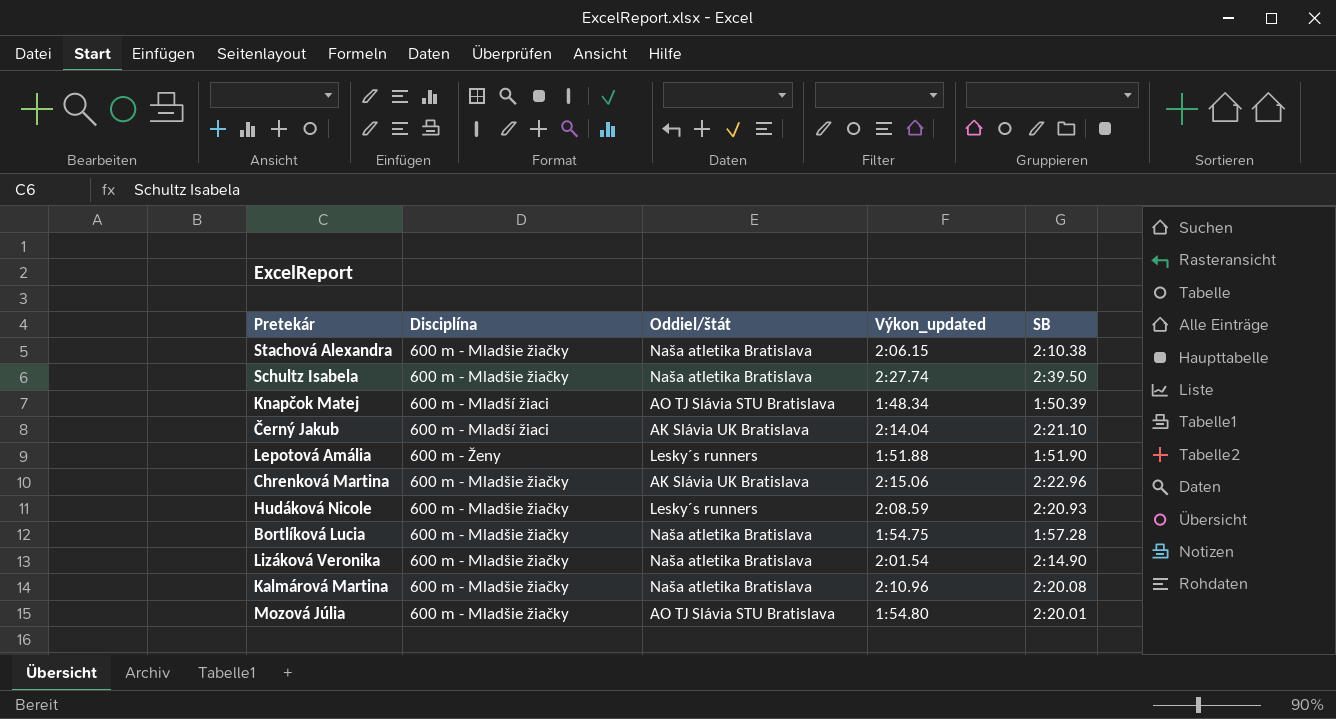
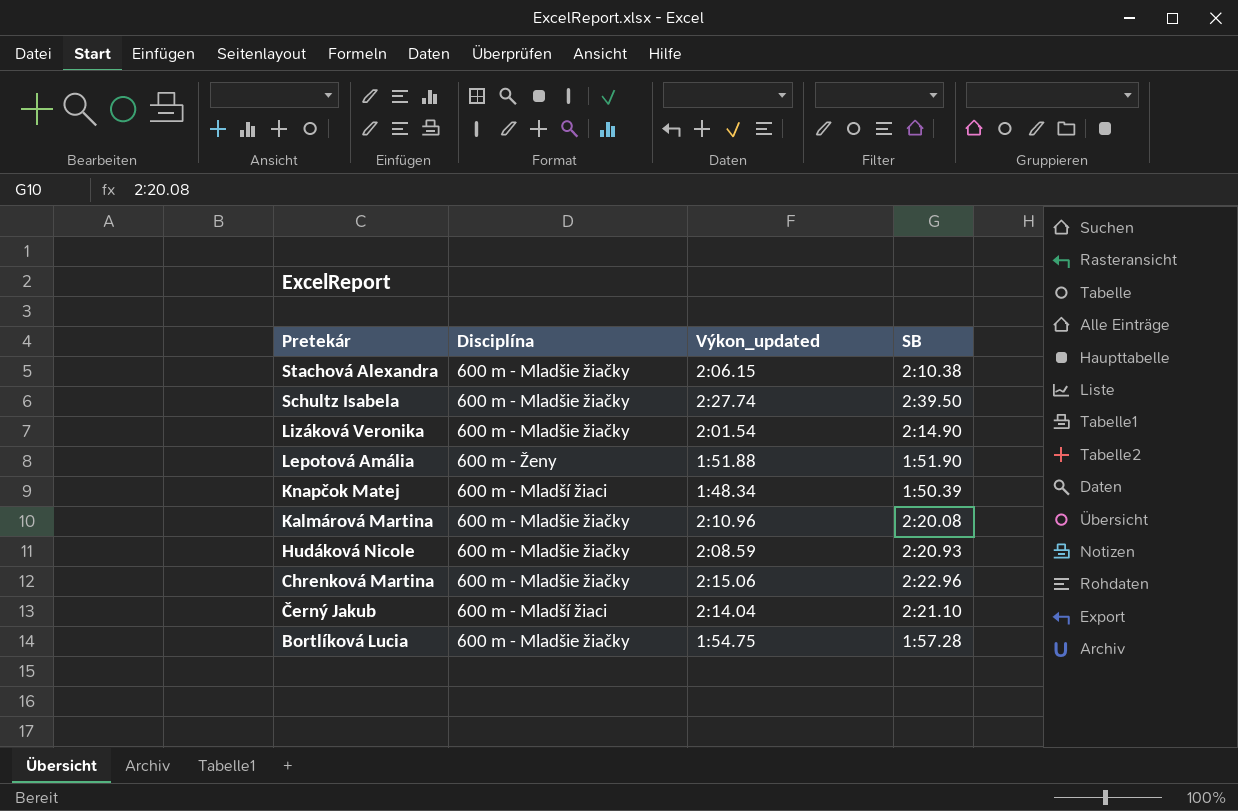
row order: none -> Pretekár descending
column Oddiel/štát | position: 3 -> none
row Mozová Júlia: 600 m - Mladšie žiačky | AO TJ Slávia STU Bratislava | 1:54.80 | 2:20.01 -> none

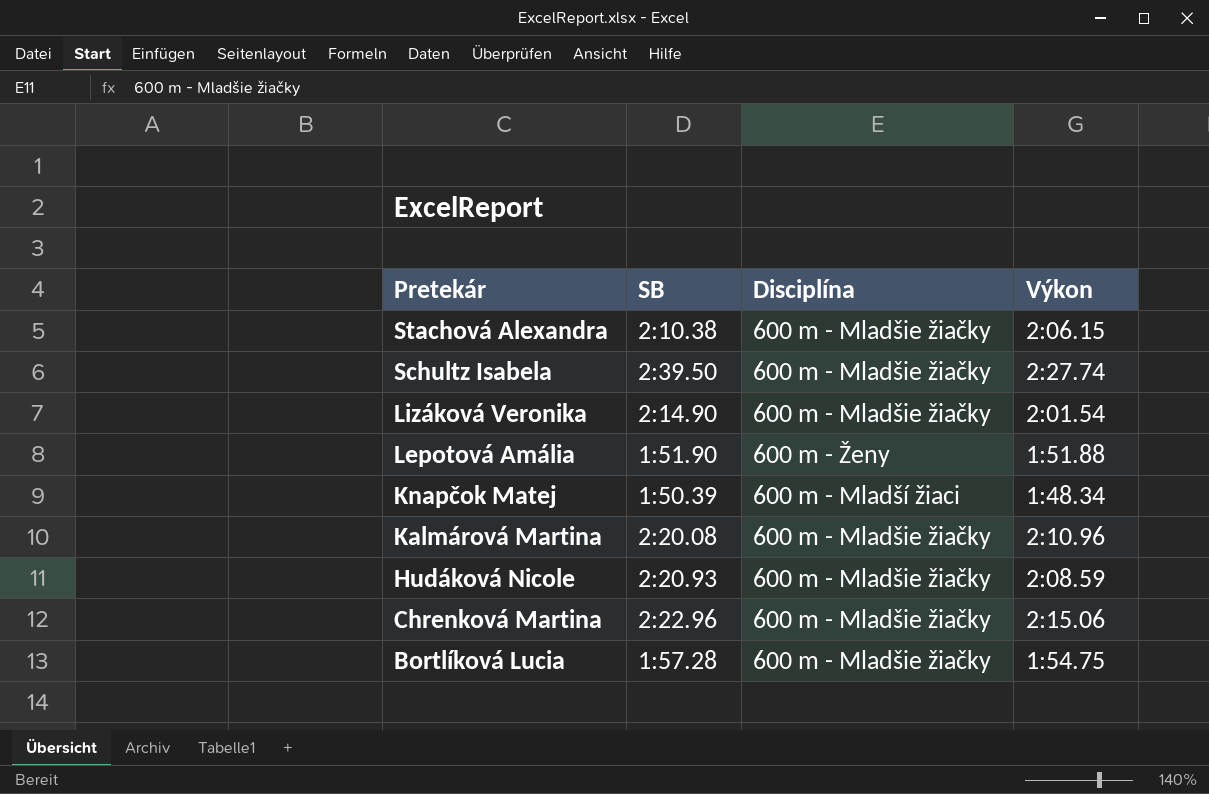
column SB | position: 4 -> 2
column name: Výkon_updated -> Výkon
row Černý Jakub: 600 m - Mladší žiaci | 2:14.04 | 2:21.10 -> none

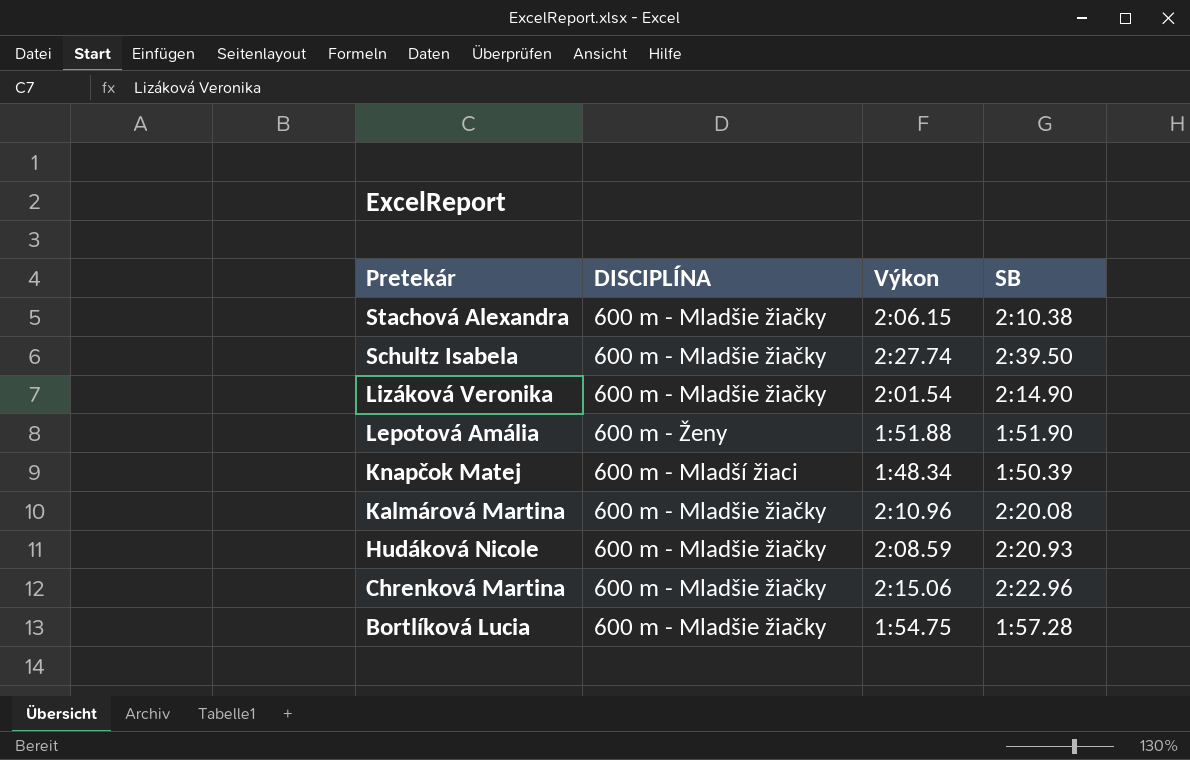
column name: Disciplína -> DISCIPLÍNA
column SB | position: 2 -> 4

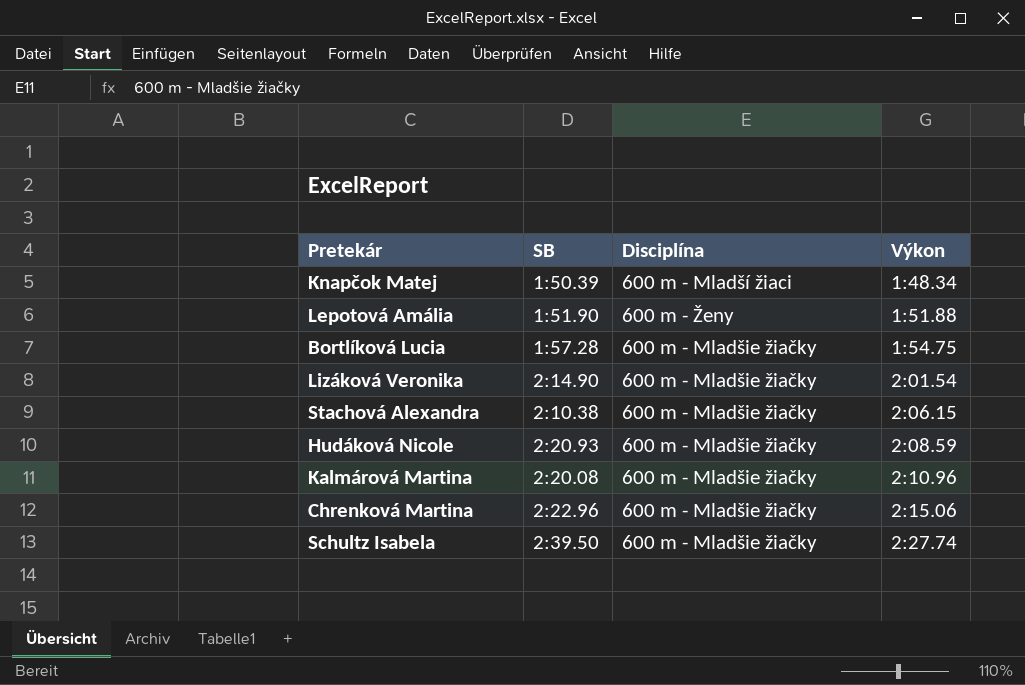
row order: Pretekár descending -> Výkon ascending
column SB | position: 4 -> 2
column name: DISCIPLÍNA -> Disciplína

